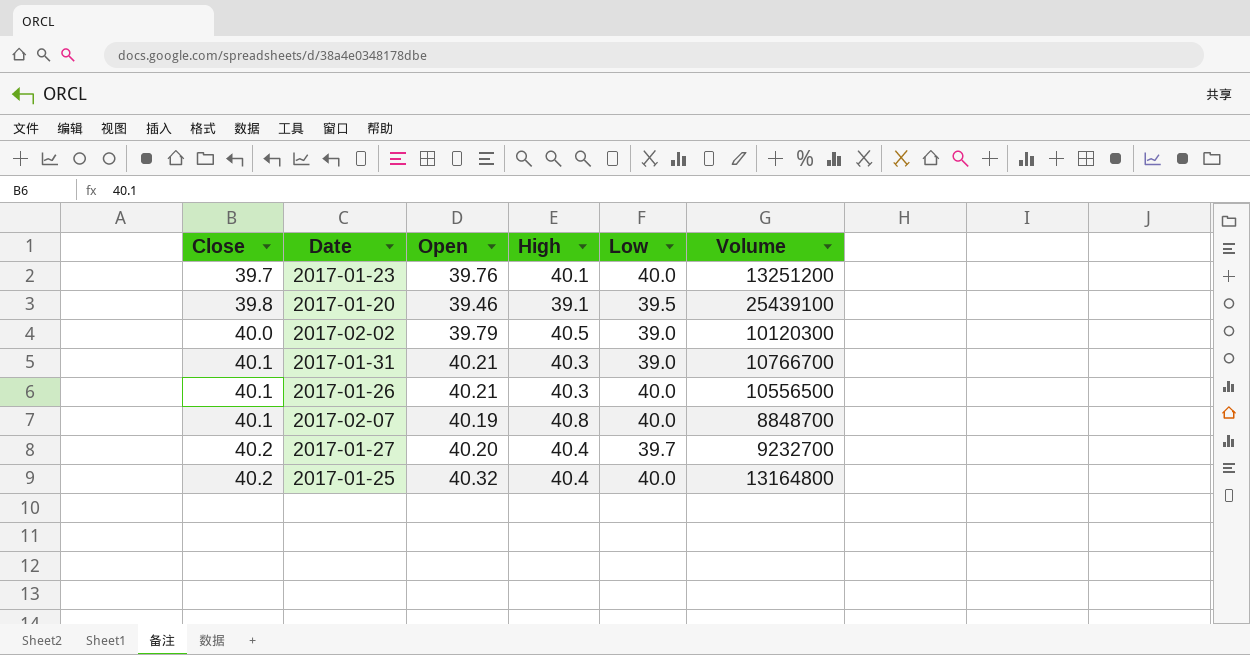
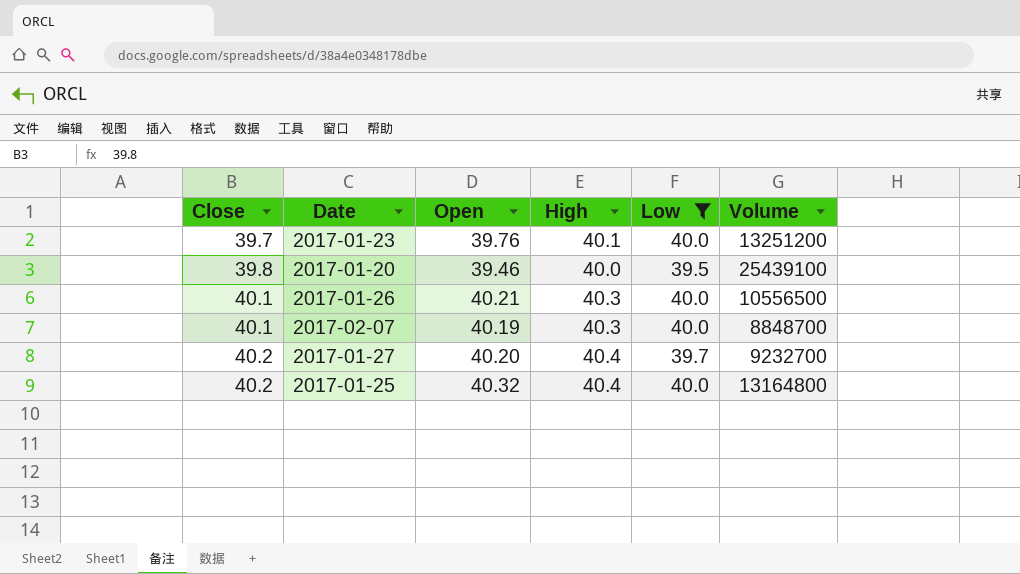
filter: none -> Low != 39.0
2017-01-20 | High: 39.1 -> 40.0
2017-02-07 | High: 40.8 -> 40.3

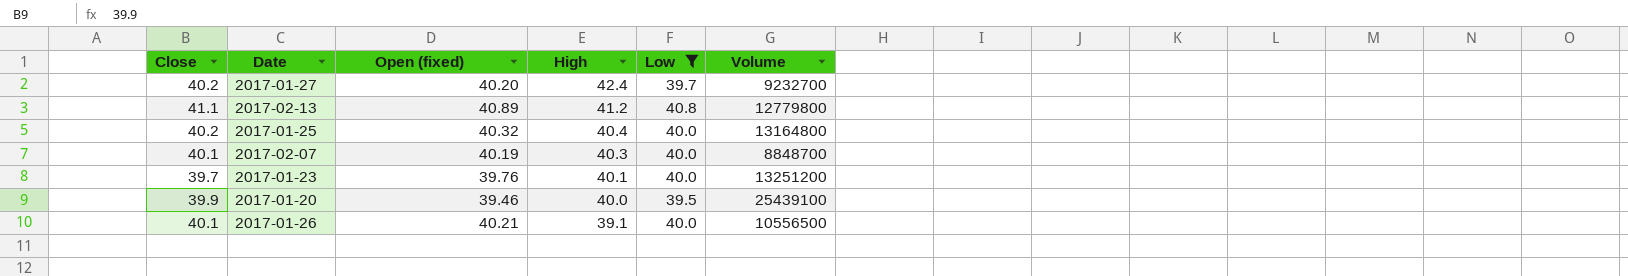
row order: Close ascending -> High descending
column name: Open -> Open (fixed)
2017-01-27 | High: 40.4 -> 42.4
row 2017-02-13: none -> 41.1 | 40.89 | 41.2 | 40.8 | 12779800
2017-01-20 | Close: 39.8 -> 39.9
2017-01-26 | High: 40.3 -> 39.1

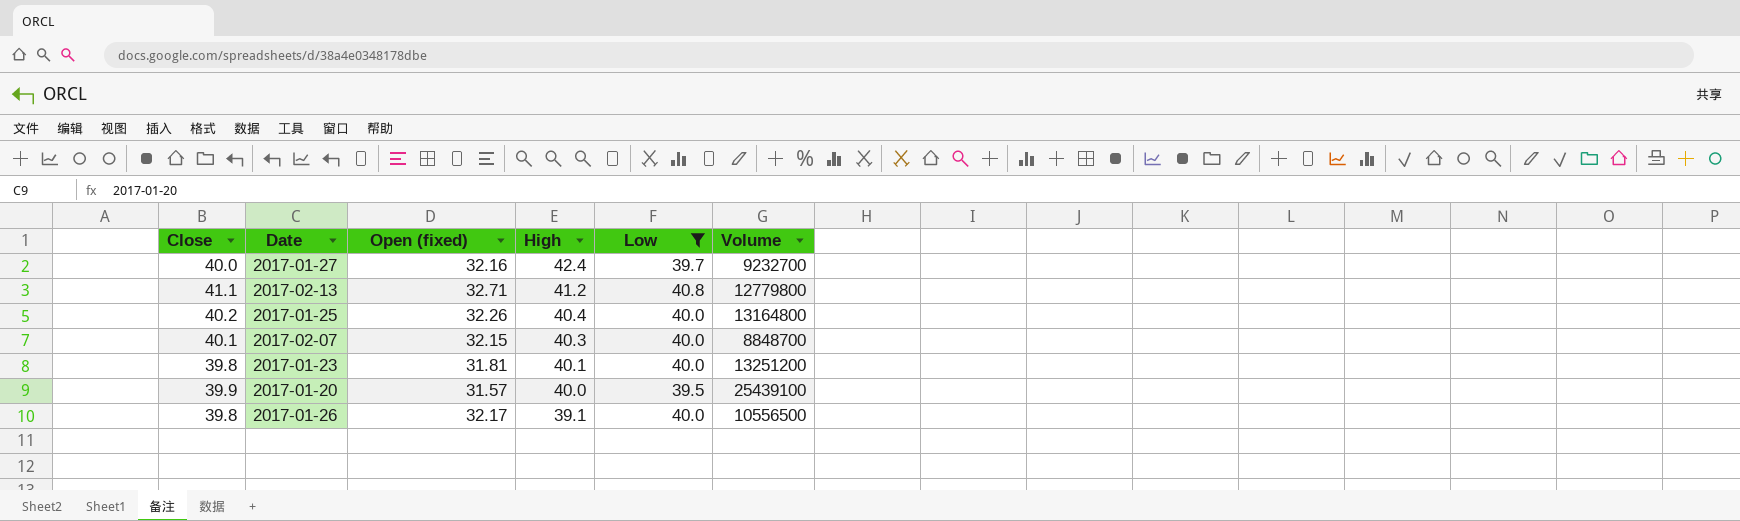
2017-01-27 | Close: 40.2 -> 40.0
2017-01-27 | Open (fixed): 40.20 -> 32.16
2017-02-13 | Open (fixed): 40.89 -> 32.71
2017-01-25 | Open (fixed): 40.32 -> 32.26
2017-02-07 | Open (fixed): 40.19 -> 32.15
2017-01-23 | Close: 39.7 -> 39.8
2017-01-23 | Open (fixed): 39.76 -> 31.81
2017-01-20 | Open (fixed): 39.46 -> 31.57
2017-01-26 | Close: 40.1 -> 39.8
2017-01-26 | Open (fixed): 40.21 -> 32.17

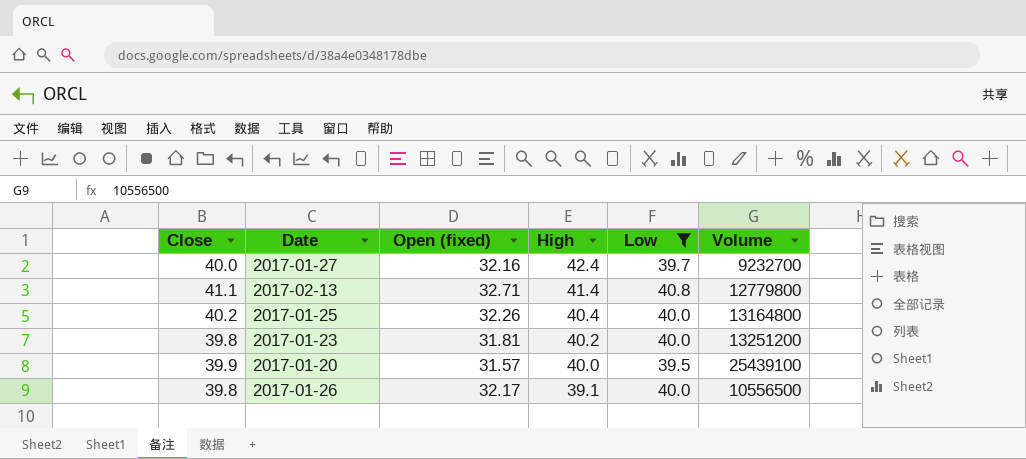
row 2017-02-07: 40.1 | 32.15 | 40.3 | 40.0 | 8848700 -> none
2017-02-13 | High: 41.2 -> 41.4
2017-01-23 | High: 40.1 -> 40.2

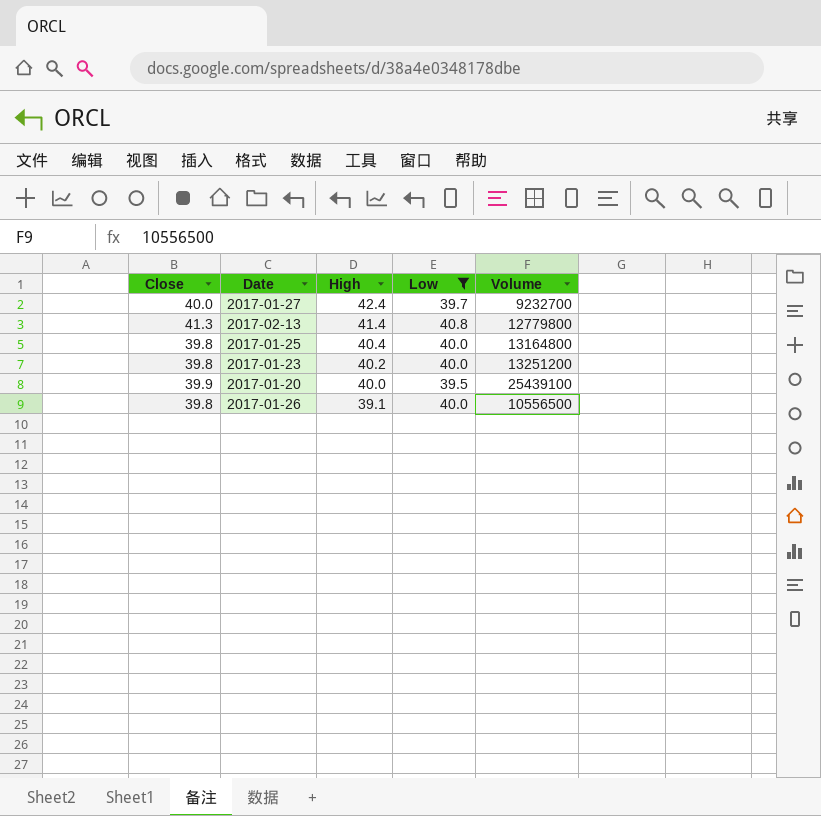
column Open (fixed) | position: 3 -> none
2017-02-13 | Close: 41.1 -> 41.3
2017-01-25 | Close: 40.2 -> 39.8

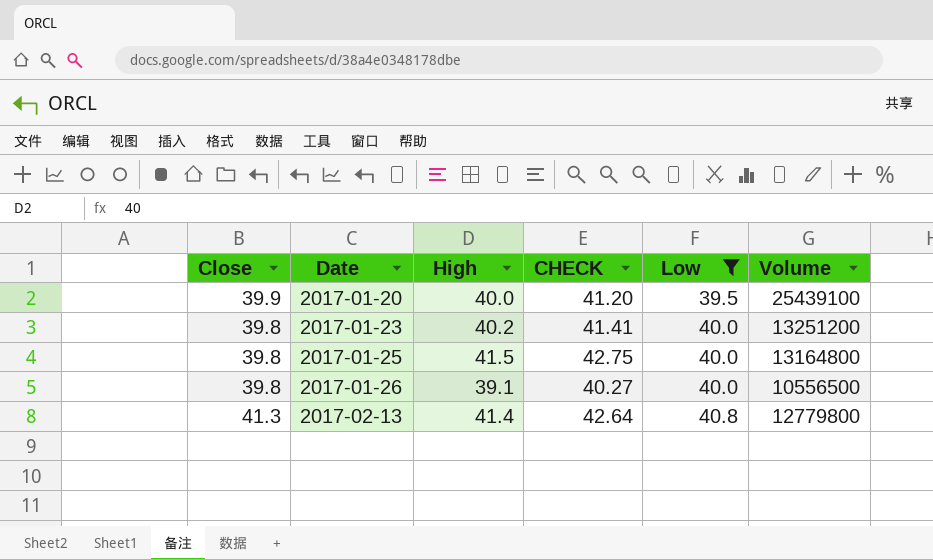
row order: High descending -> Date ascending
column CHECK | formula: none -> [High] * 1.03
row 2017-01-27: 40.0 | 42.4 | 39.7 | 9232700 -> none
2017-01-25 | High: 40.4 -> 41.5

